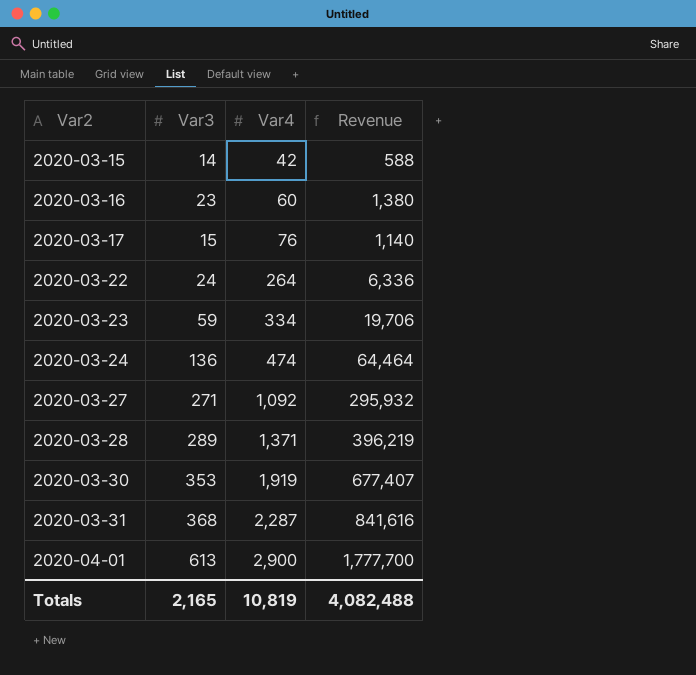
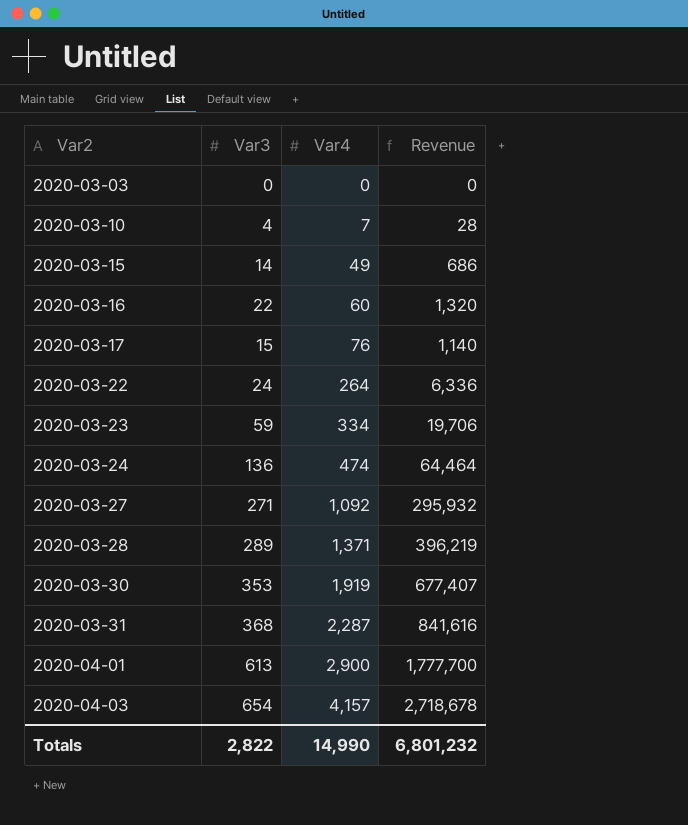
row 2020-03-03: none -> 0 | 0 | 0
row 2020-03-10: none -> 4 | 7 | 28
2020-03-15 | Var4: 42 -> 49
2020-03-15 | Revenue: 588 -> 686
2020-03-16 | Var3: 23 -> 22
2020-03-16 | Revenue: 1,380 -> 1,320
row 2020-04-03: none -> 654 | 4,157 | 2,718,678
Totals | Var3: 2,165 -> 2,822
Totals | Var4: 10,819 -> 14,990
Totals | Revenue: 4,082,488 -> 6,801,232

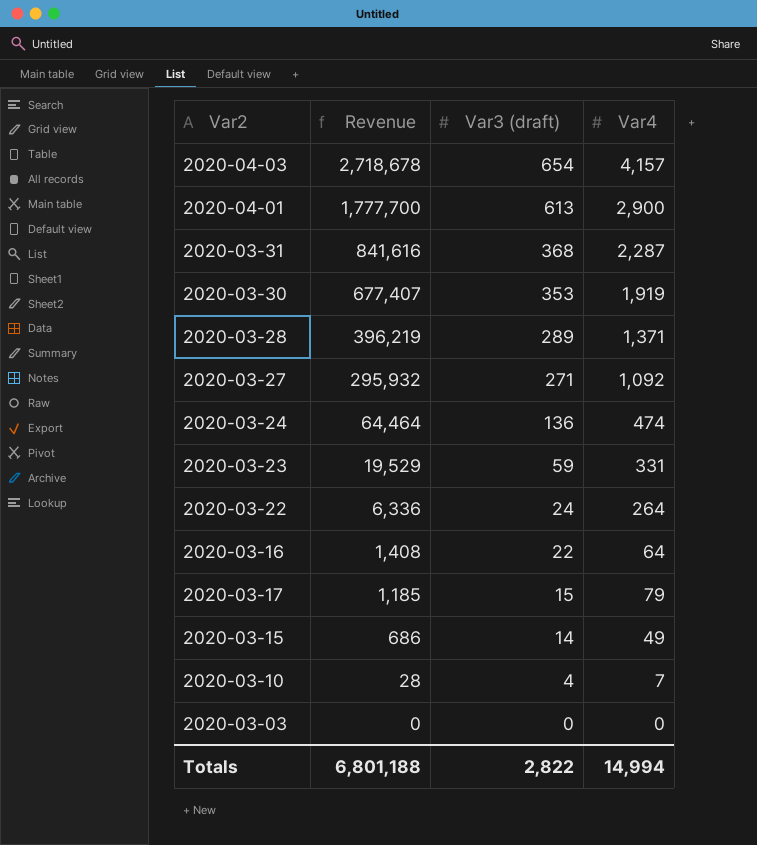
row order: Var2 ascending -> Revenue descending
column Revenue | position: 4 -> 2
column name: Var3 -> Var3 (draft)
2020-03-23 | Revenue: 19,706 -> 19,529
2020-03-23 | Var4: 334 -> 331
2020-03-16 | Revenue: 1,320 -> 1,408
2020-03-16 | Var4: 60 -> 64
2020-03-17 | Revenue: 1,140 -> 1,185
2020-03-17 | Var4: 76 -> 79
Totals | Revenue: 6,801,232 -> 6,801,188
Totals | Var4: 14,990 -> 14,994

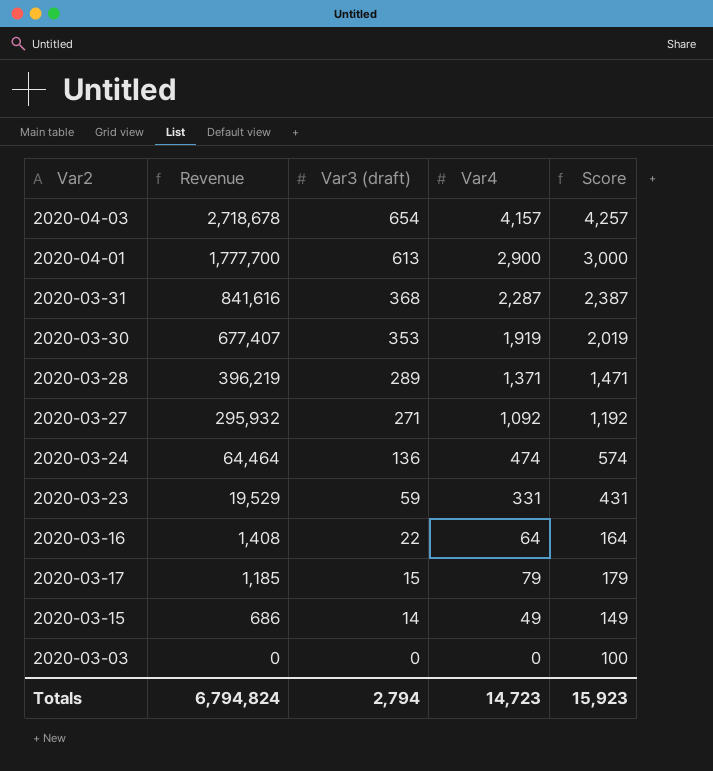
column Score | formula: none -> [Var4] + 100
row 2020-03-22: 6,336 | 24 | 264 -> none
row 2020-03-10: 28 | 4 | 7 -> none
Totals | Revenue: 6,801,188 -> 6,794,824
Totals | Var3 (draft): 2,822 -> 2,794
Totals | Var4: 14,994 -> 14,723

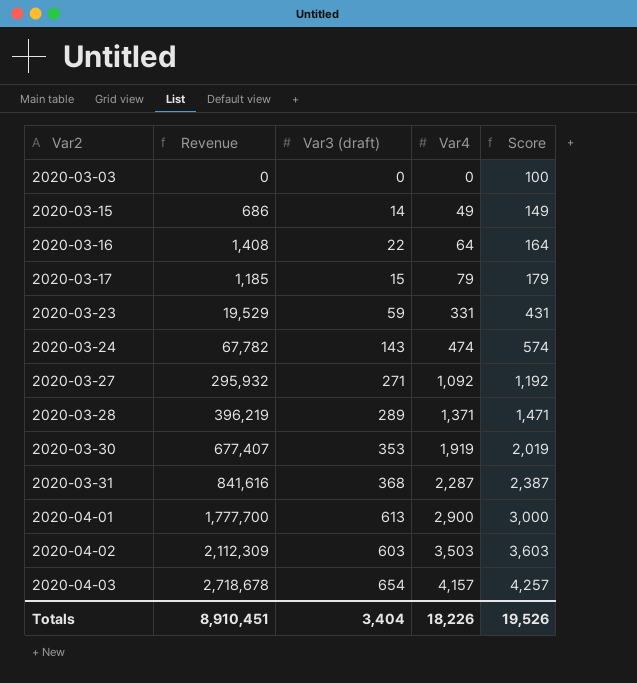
row order: Revenue descending -> Var2 ascending
2020-03-24 | Revenue: 64,464 -> 67,782
2020-03-24 | Var3 (draft): 136 -> 143
row 2020-04-02: none -> 2,112,309 | 603 | 3,503 | 3,603
Totals | Revenue: 6,794,824 -> 8,910,451
Totals | Var3 (draft): 2,794 -> 3,404
Totals | Var4: 14,723 -> 18,226
Totals | Score: 15,923 -> 19,526

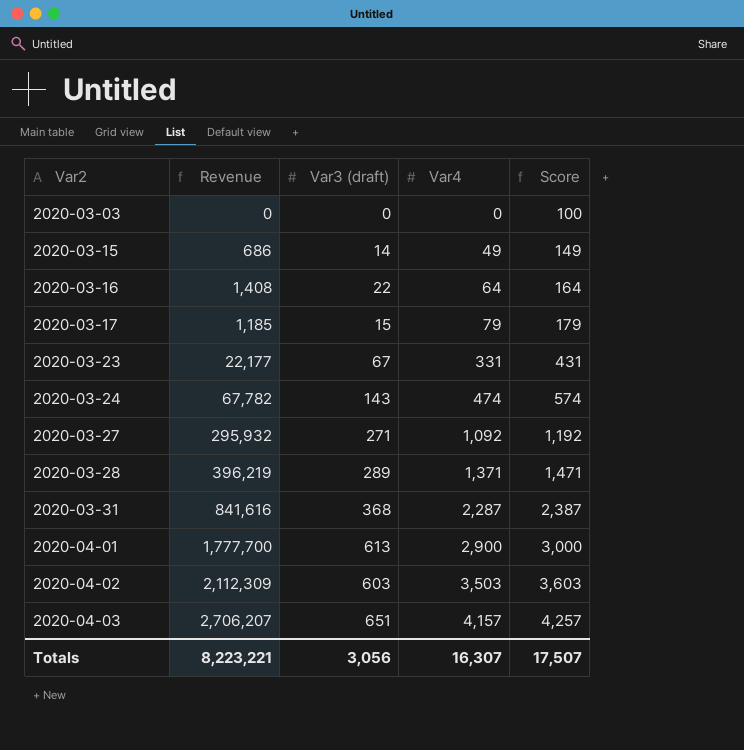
row 2020-03-30: 677,407 | 353 | 1,919 | 2,019 -> none
2020-03-23 | Revenue: 19,529 -> 22,177
2020-03-23 | Var3 (draft): 59 -> 67
2020-04-03 | Revenue: 2,718,678 -> 2,706,207
2020-04-03 | Var3 (draft): 654 -> 651
Totals | Revenue: 8,910,451 -> 8,223,221
Totals | Var3 (draft): 3,404 -> 3,056
Totals | Var4: 18,226 -> 16,307
Totals | Score: 19,526 -> 17,507

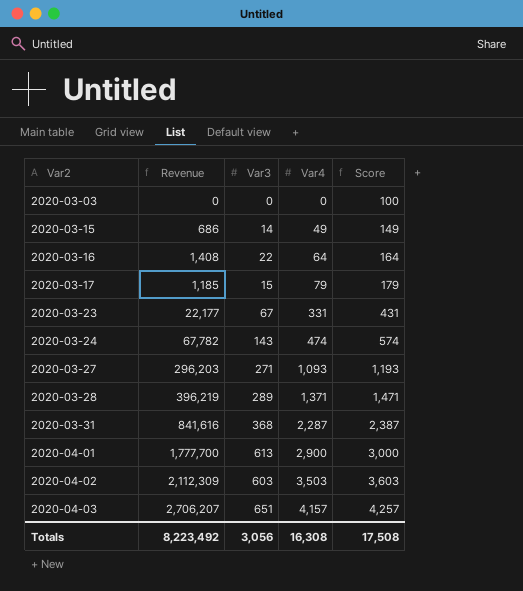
column name: Var3 (draft) -> Var3
2020-03-27 | Revenue: 295,932 -> 296,203
2020-03-27 | Var4: 1,092 -> 1,093
2020-03-27 | Score: 1,192 -> 1,193
Totals | Revenue: 8,223,221 -> 8,223,492
Totals | Var4: 16,307 -> 16,308
Totals | Score: 17,507 -> 17,508

